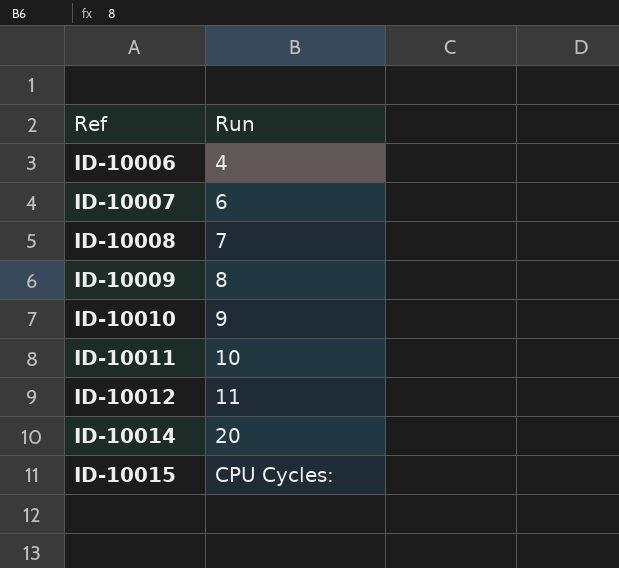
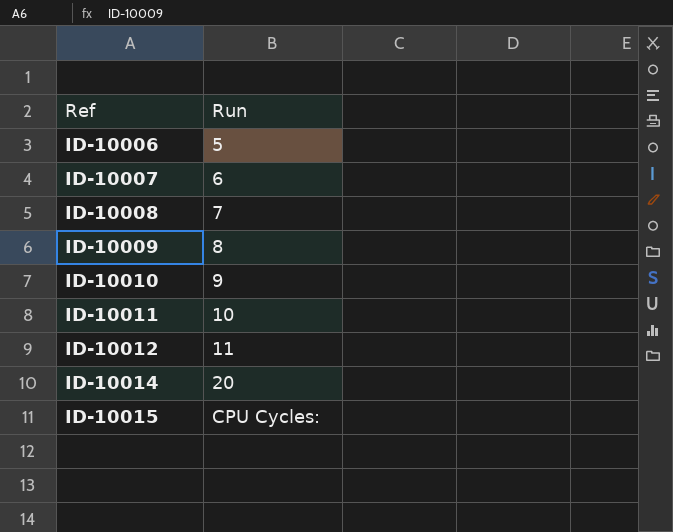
ID-10006 | Run: 4 -> 5

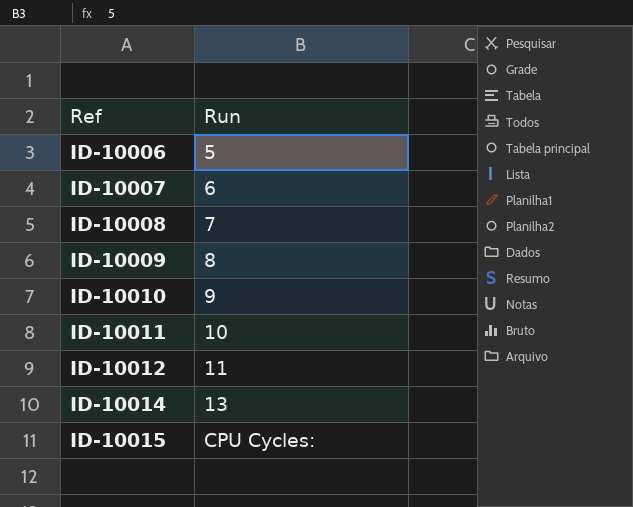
ID-10014 | Run: 20 -> 13

